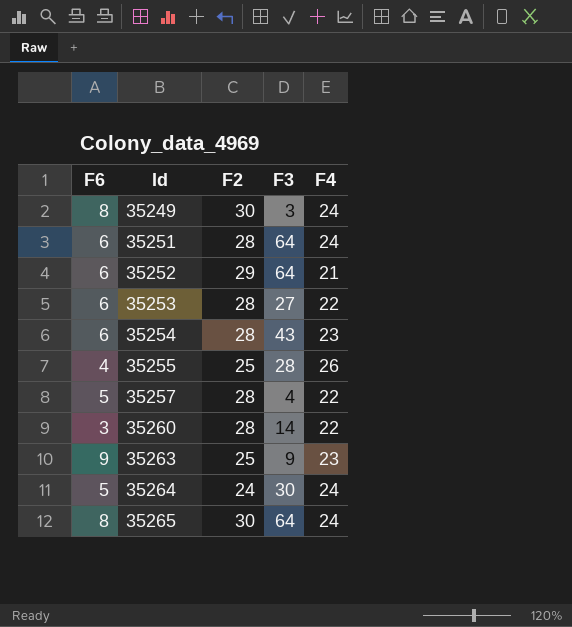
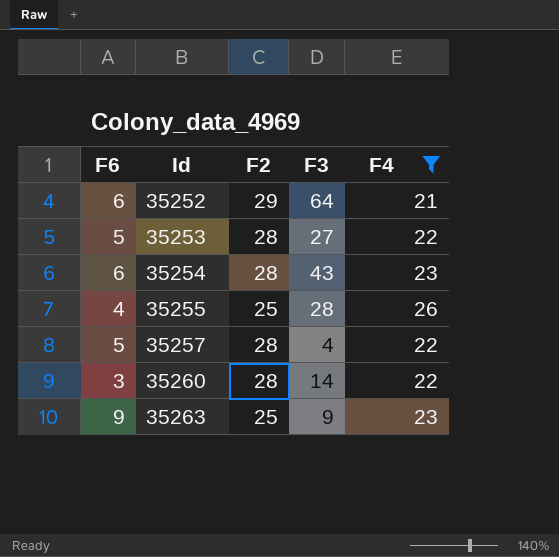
filter: none -> F4 != 24
35253 | F6: 6 -> 5

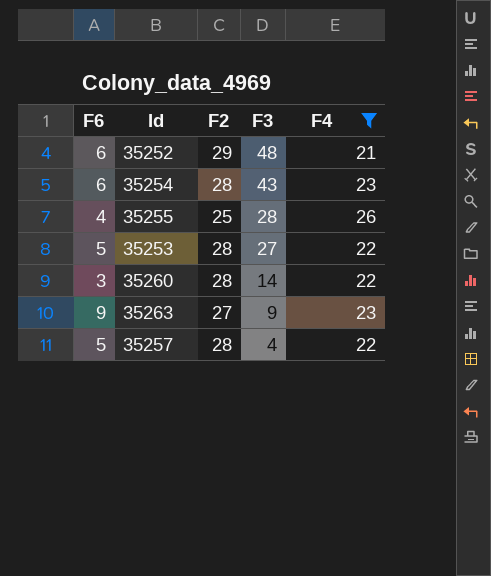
row order: Id ascending -> F3 descending
35252 | F3: 64 -> 48
35263 | F2: 25 -> 27

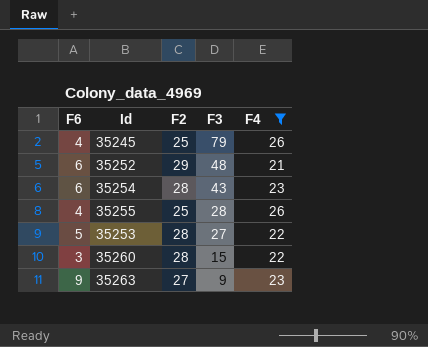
row 35257: 5 | 28 | 4 | 22 -> none
row 35245: none -> 4 | 25 | 79 | 26
35260 | F3: 14 -> 15

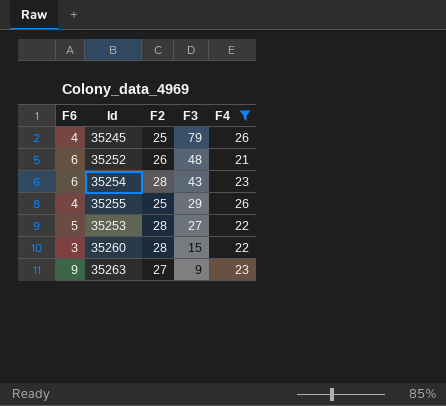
35252 | F2: 29 -> 26
35255 | F3: 28 -> 29

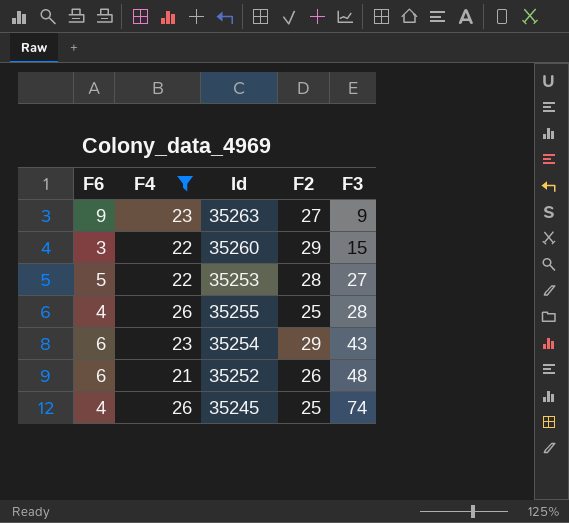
row order: F3 descending -> F3 ascending
column F4 | position: 5 -> 2
35260 | F2: 28 -> 29
35255 | F3: 29 -> 28
35254 | F2: 28 -> 29
35245 | F3: 79 -> 74

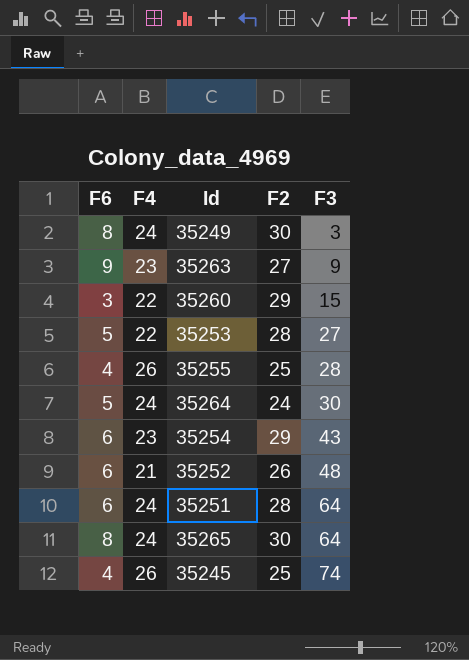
filter: F4 != 24 -> none

